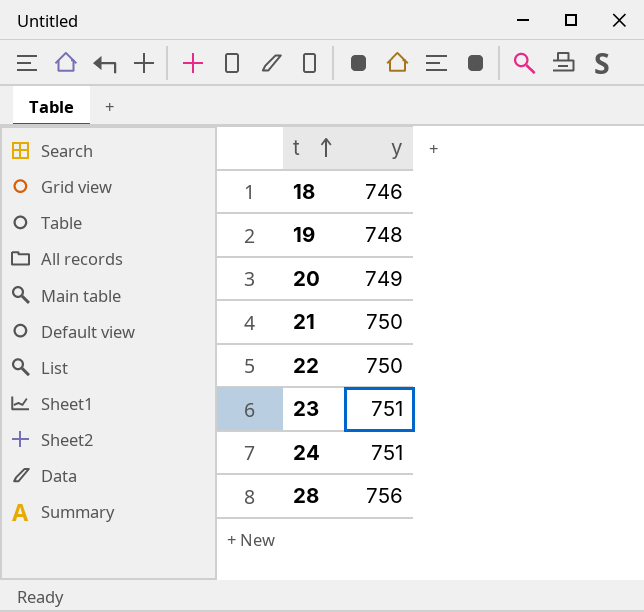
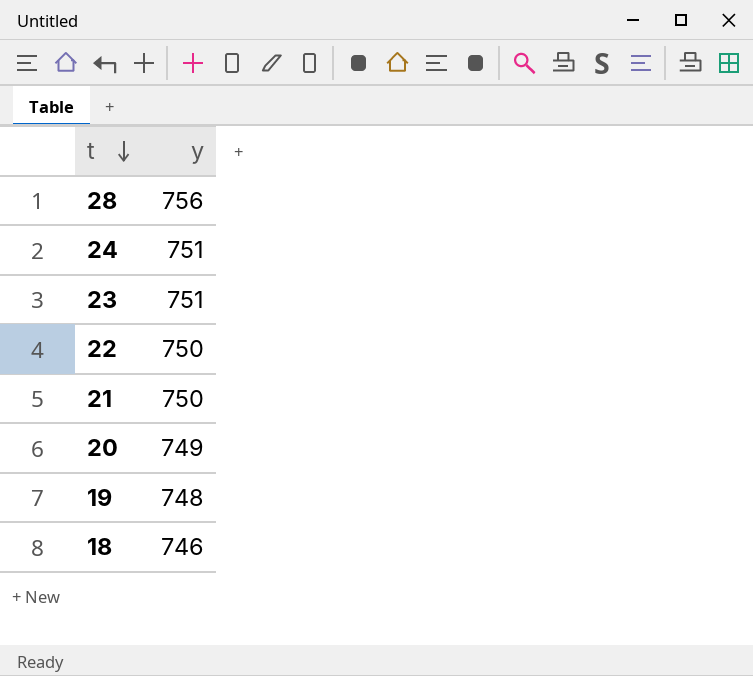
row order: t ascending -> t descending

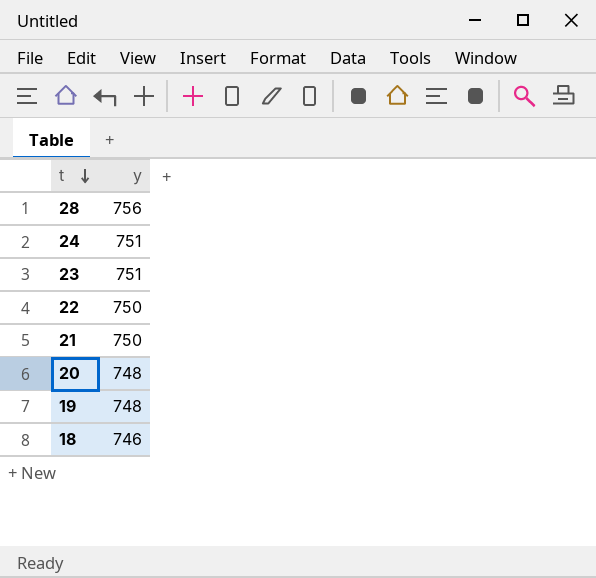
20 | y: 749 -> 748

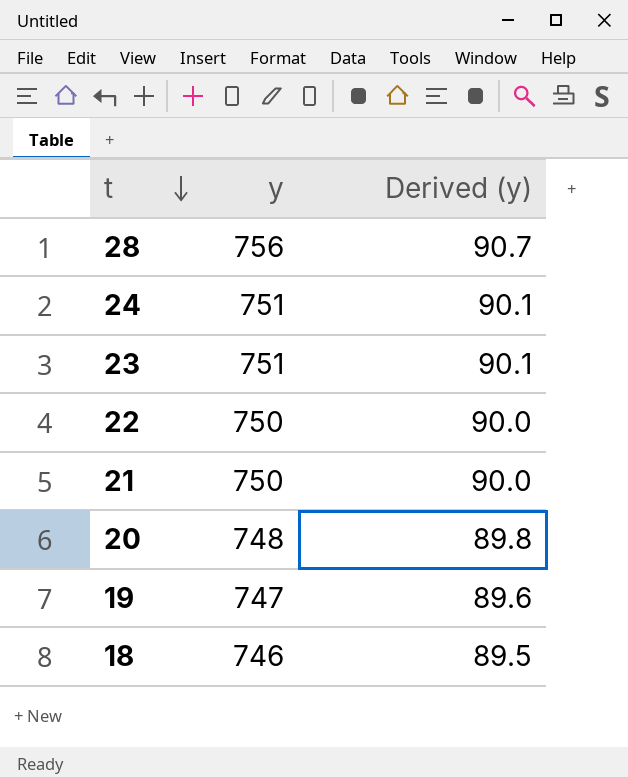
column Derived (y) | formula: none -> [y] * 0.12
19 | y: 748 -> 747

